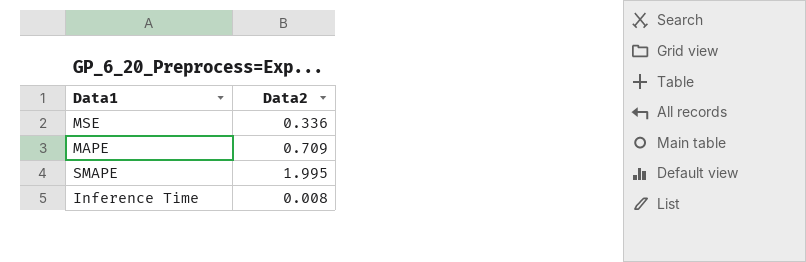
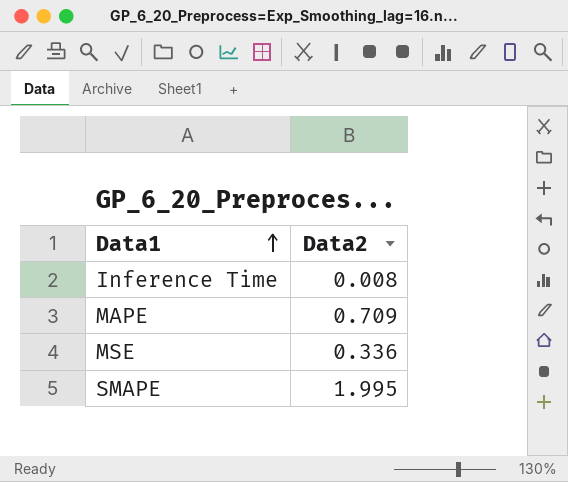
row order: none -> Data1 ascending

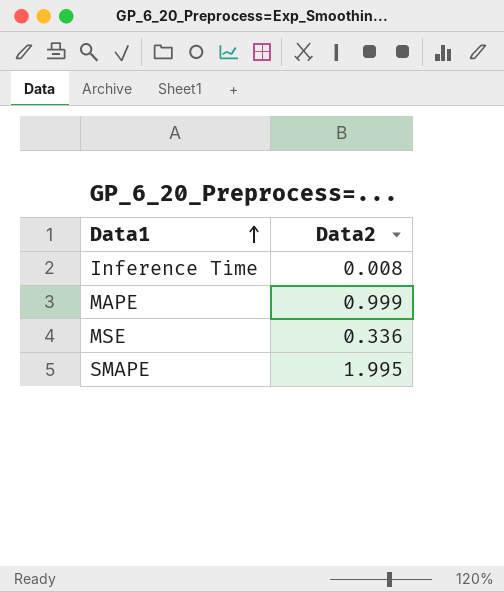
MAPE | Data2: 0.709 -> 0.999

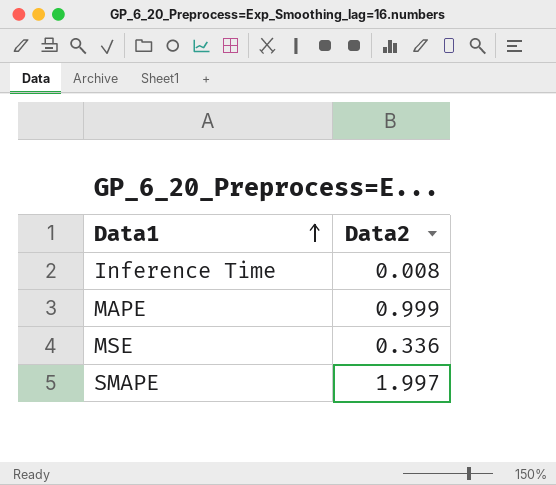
SMAPE | Data2: 1.995 -> 1.997

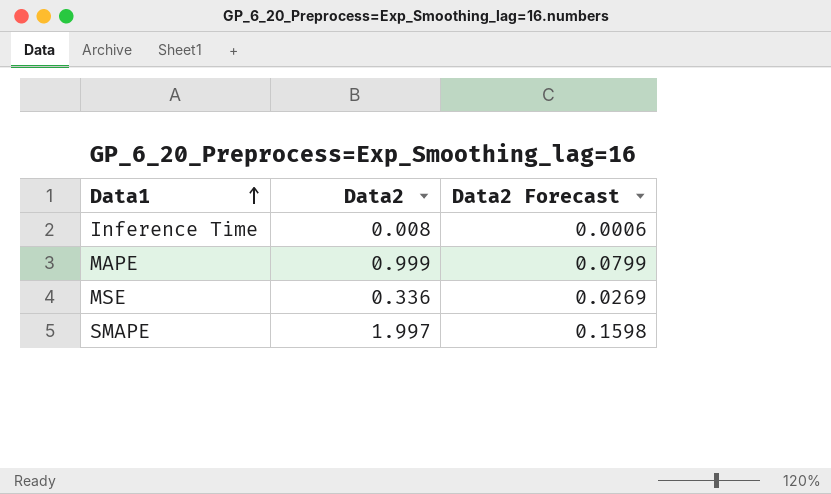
column Data2 Forecast | formula: none -> [Data2] * 0.08

